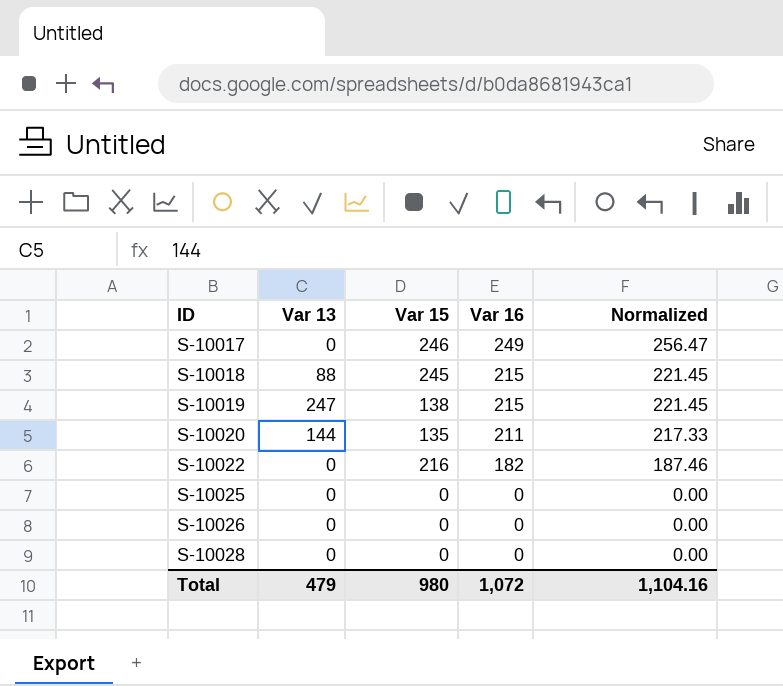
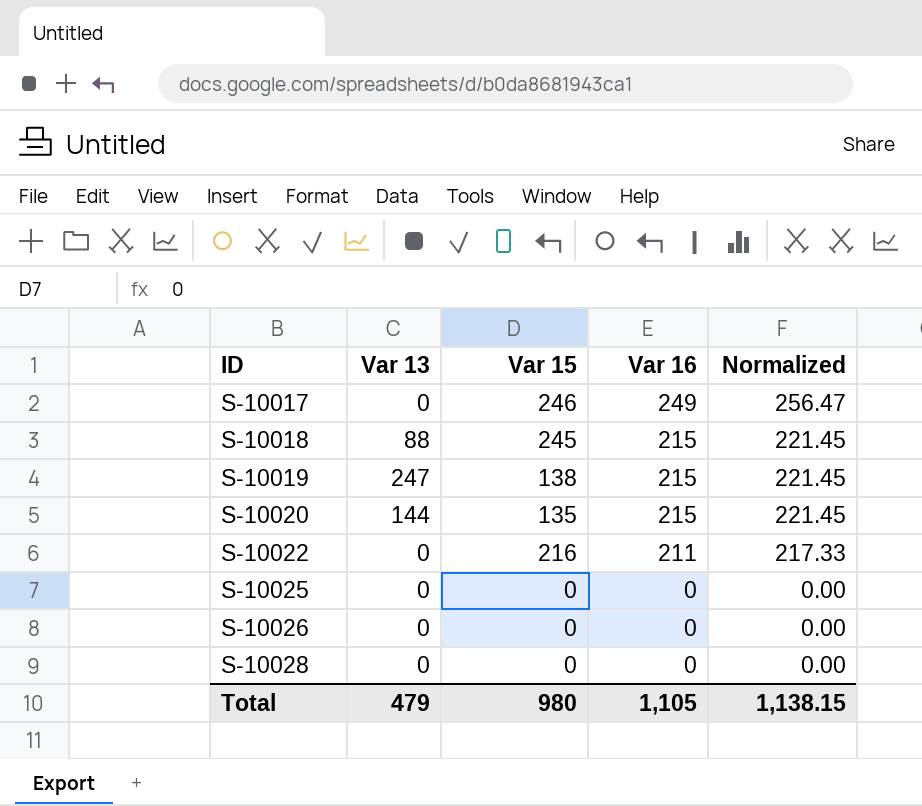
S-10020 | Var 16: 211 -> 215
S-10020 | Normalized: 217.33 -> 221.45
S-10022 | Var 16: 182 -> 211
S-10022 | Normalized: 187.46 -> 217.33
Total | Var 16: 1,072 -> 1,105
Total | Normalized: 1,104.16 -> 1,138.15

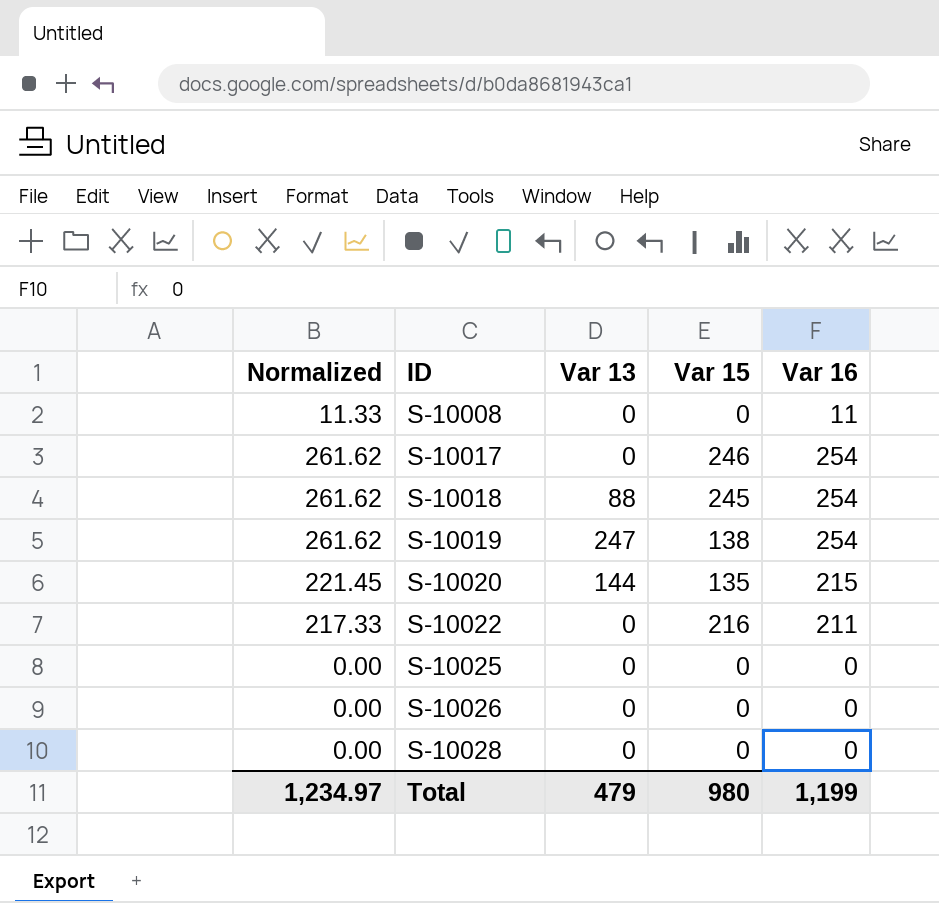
column Normalized | position: 5 -> 1
row S-10008: none -> 11.33 | 0 | 0 | 11
S-10017 | Normalized: 256.47 -> 261.62
S-10017 | Var 16: 249 -> 254
S-10018 | Normalized: 221.45 -> 261.62
S-10018 | Var 16: 215 -> 254
S-10019 | Normalized: 221.45 -> 261.62
S-10019 | Var 16: 215 -> 254
Total | Normalized: 1,138.15 -> 1,234.97
Total | Var 16: 1,105 -> 1,199

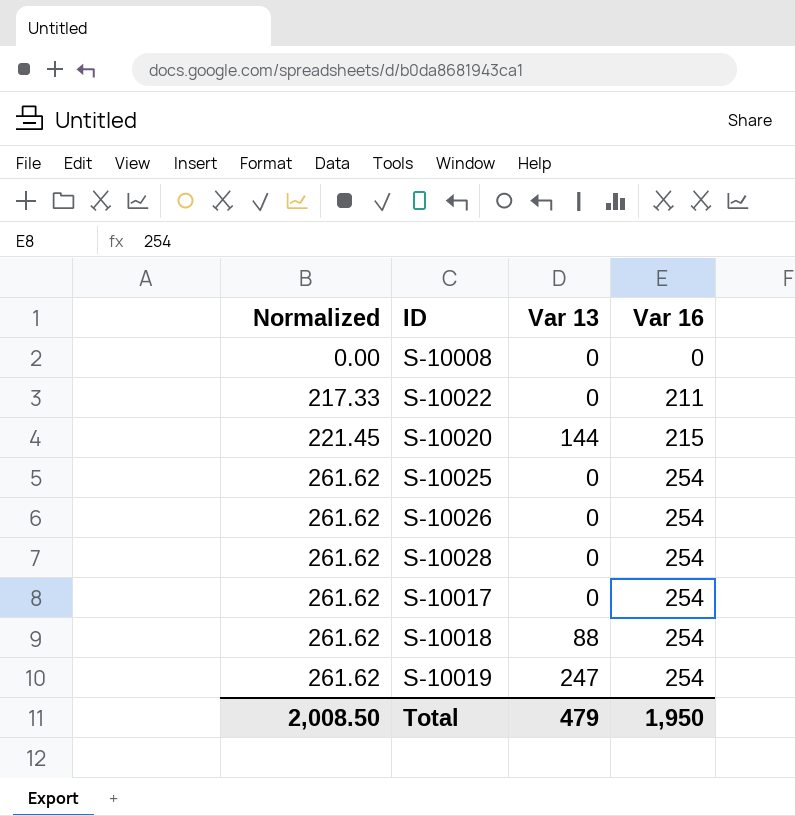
row order: ID ascending -> Normalized ascending
column Var 15 | position: 4 -> none
S-10008 | Normalized: 11.33 -> 0.00
S-10008 | Var 16: 11 -> 0
S-10025 | Normalized: 0.00 -> 261.62
S-10025 | Var 16: 0 -> 254
S-10026 | Normalized: 0.00 -> 261.62
S-10026 | Var 16: 0 -> 254
S-10028 | Normalized: 0.00 -> 261.62
S-10028 | Var 16: 0 -> 254
Total | Normalized: 1,234.97 -> 2,008.50
Total | Var 16: 1,199 -> 1,950

